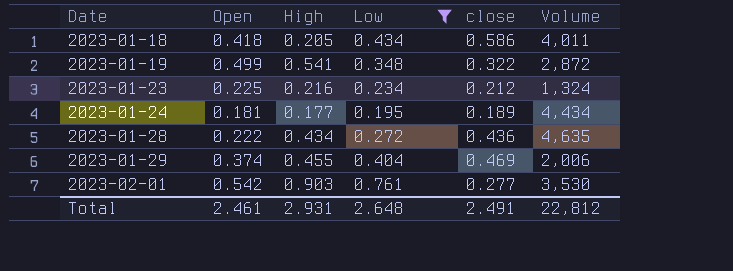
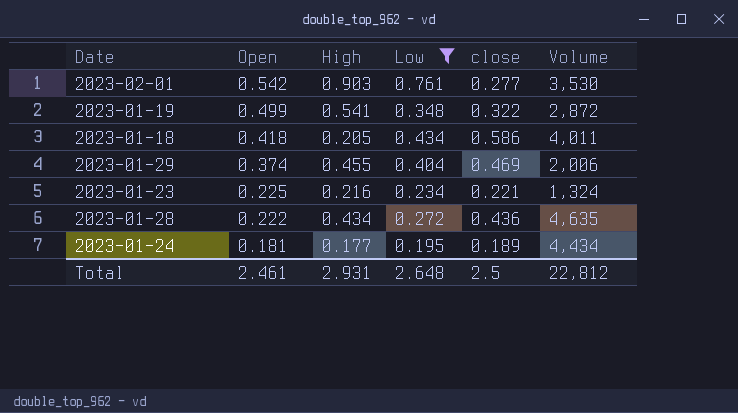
row order: Date ascending -> Open descending
2023-01-23 | close: 0.212 -> 0.221
Total | close: 2.491 -> 2.5

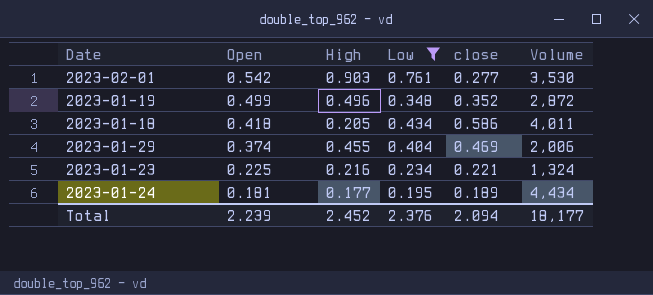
row 2023-01-28: 0.222 | 0.434 | 0.272 | 0.436 | 4,635 -> none
2023-01-19 | High: 0.541 -> 0.496
2023-01-19 | close: 0.322 -> 0.352
Total | Open: 2.461 -> 2.239
Total | High: 2.931 -> 2.452
Total | Low: 2.648 -> 2.376
Total | close: 2.5 -> 2.094
Total | Volume: 22,812 -> 18,177

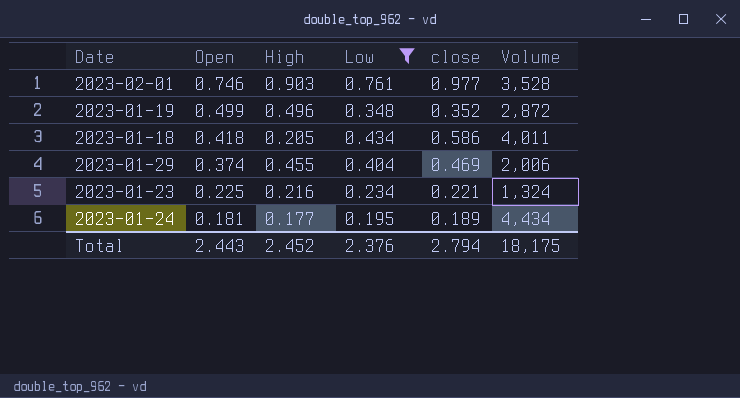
2023-02-01 | Open: 0.542 -> 0.746
2023-02-01 | close: 0.277 -> 0.977
2023-02-01 | Volume: 3,530 -> 3,528
Total | Open: 2.239 -> 2.443
Total | close: 2.094 -> 2.794
Total | Volume: 18,177 -> 18,175

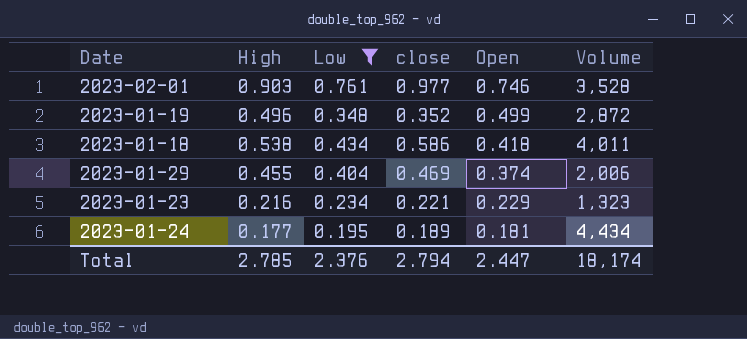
column Open | position: 2 -> 5
2023-01-18 | High: 0.205 -> 0.538
2023-01-23 | Open: 0.225 -> 0.229
2023-01-23 | Volume: 1,324 -> 1,323
Total | High: 2.452 -> 2.785
Total | Open: 2.443 -> 2.447
Total | Volume: 18,175 -> 18,174

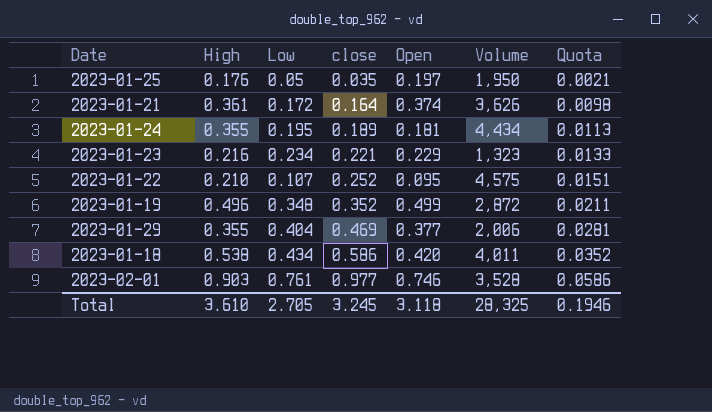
filter: Low >= 0.195 -> none
row order: Open descending -> close ascending
column Quota | formula: none -> [close] * 0.06
2023-01-24 | High: 0.177 -> 0.355
2023-01-29 | High: 0.455 -> 0.355
2023-01-29 | Open: 0.374 -> 0.377
2023-01-18 | Open: 0.418 -> 0.420
Total | High: 2.785 -> 3.610
Total | Low: 2.376 -> 2.705
Total | close: 2.794 -> 3.245
Total | Open: 2.447 -> 3.118
Total | Volume: 18,174 -> 28,325

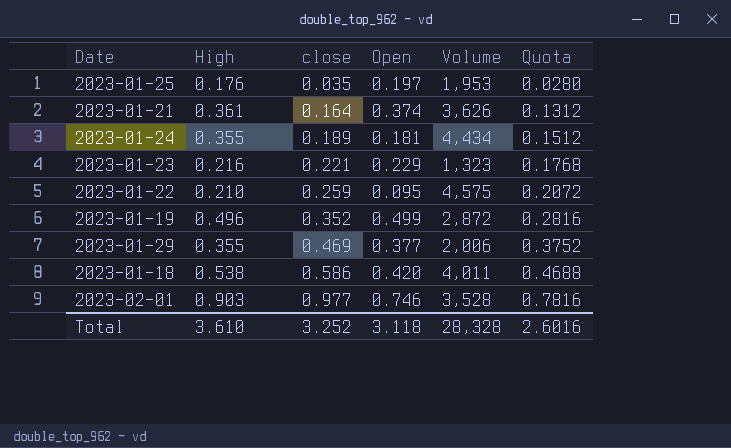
column Low | position: 3 -> none
column Quota | formula: [close] * 0.06 -> [close] * 0.8
2023-01-25 | Volume: 1,950 -> 1,953
2023-01-22 | close: 0.252 -> 0.259
Total | close: 3.245 -> 3.252
Total | Volume: 28,325 -> 28,328
Total | Quota: 0.1946 -> 2.6016

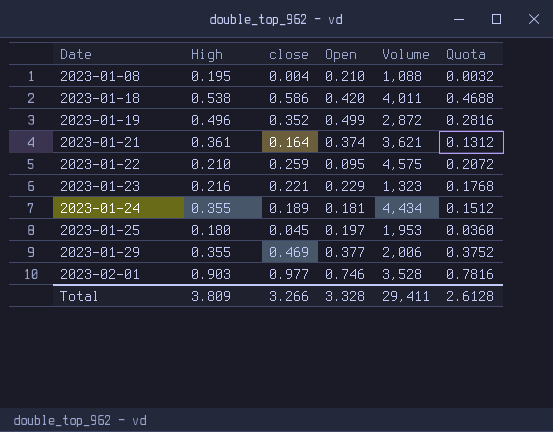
row order: close ascending -> Date ascending
row 2023-01-08: none -> 0.195 | 0.004 | 0.210 | 1,088 | 0.0032
2023-01-21 | Volume: 3,626 -> 3,621
2023-01-25 | High: 0.176 -> 0.180
2023-01-25 | close: 0.035 -> 0.045
2023-01-25 | Quota: 0.0280 -> 0.0360
Total | High: 3.610 -> 3.809
Total | close: 3.252 -> 3.266
Total | Open: 3.118 -> 3.328
Total | Volume: 28,328 -> 29,411
Total | Quota: 2.6016 -> 2.6128

